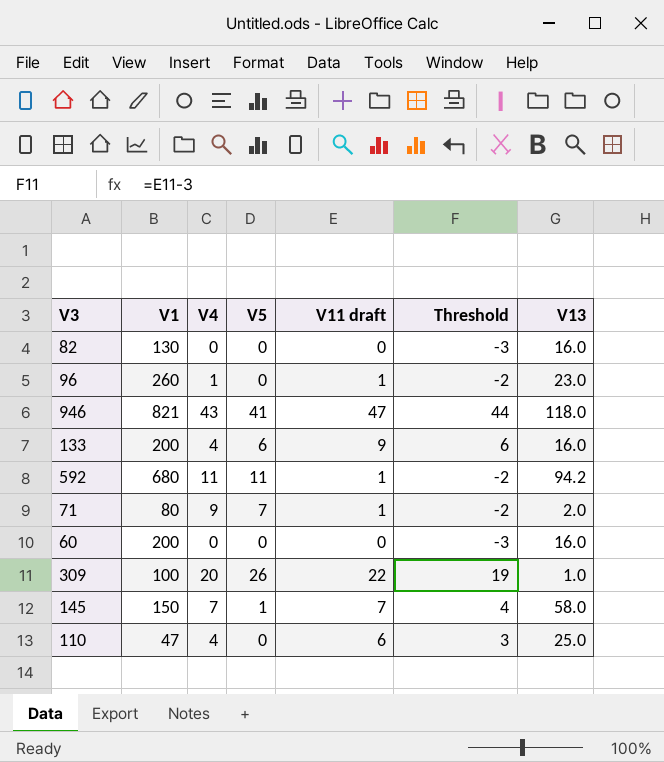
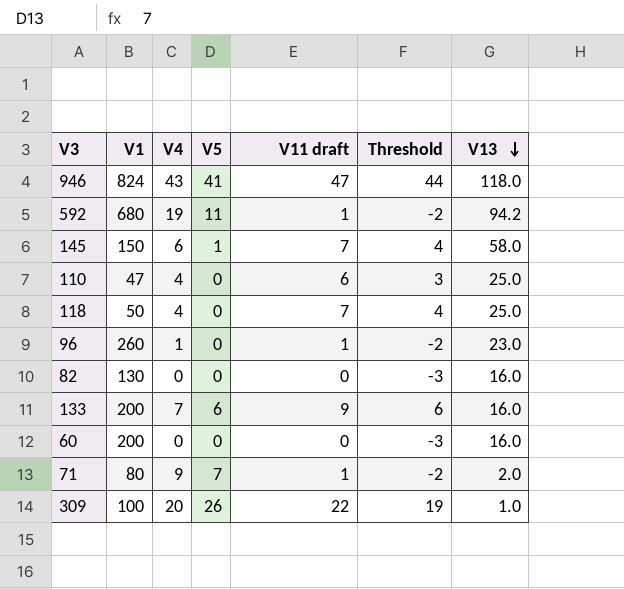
row order: none -> V13 descending
946 | V1: 821 -> 824
592 | V4: 11 -> 19
145 | V4: 7 -> 6
row 118: none -> 50 | 4 | 0 | 7 | 4 | 25.0
133 | V4: 4 -> 7

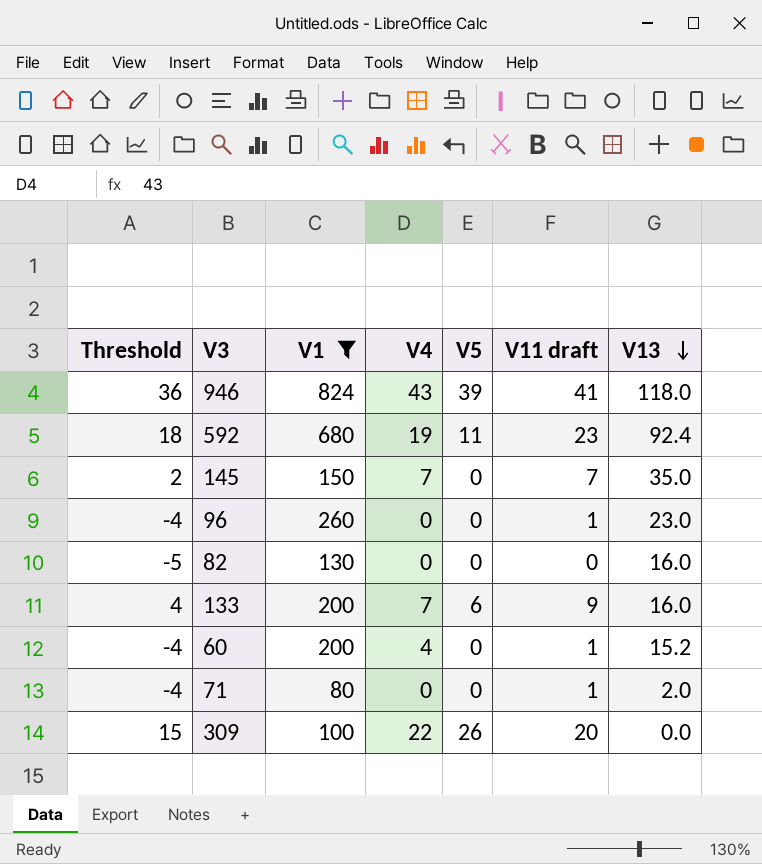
filter: none -> V1 >= 80
column Threshold | formula: [V11 draft] - 3 -> [V11 draft] - 5
column Threshold | position: 6 -> 1
946 | V5: 41 -> 39
946 | V11 draft: 47 -> 41
592 | V11 draft: 1 -> 23
592 | V13: 94.2 -> 92.4
145 | V4: 6 -> 7
145 | V5: 1 -> 0
145 | V13: 58.0 -> 35.0
96 | V4: 1 -> 0
60 | V4: 0 -> 4
60 | V11 draft: 0 -> 1
60 | V13: 16.0 -> 15.2
71 | V4: 9 -> 0
71 | V5: 7 -> 0
309 | V4: 20 -> 22
309 | V11 draft: 22 -> 20
309 | V13: 1.0 -> 0.0

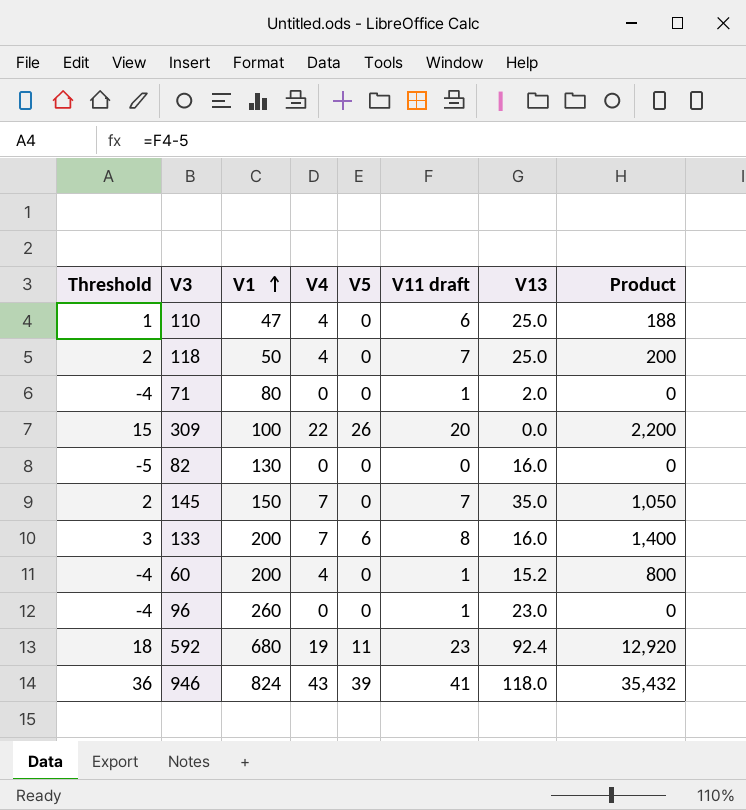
filter: V1 >= 80 -> none
row order: V13 descending -> V1 ascending
column Product | formula: none -> [V1] * [V4]
133 | Threshold: 4 -> 3
133 | V11 draft: 9 -> 8

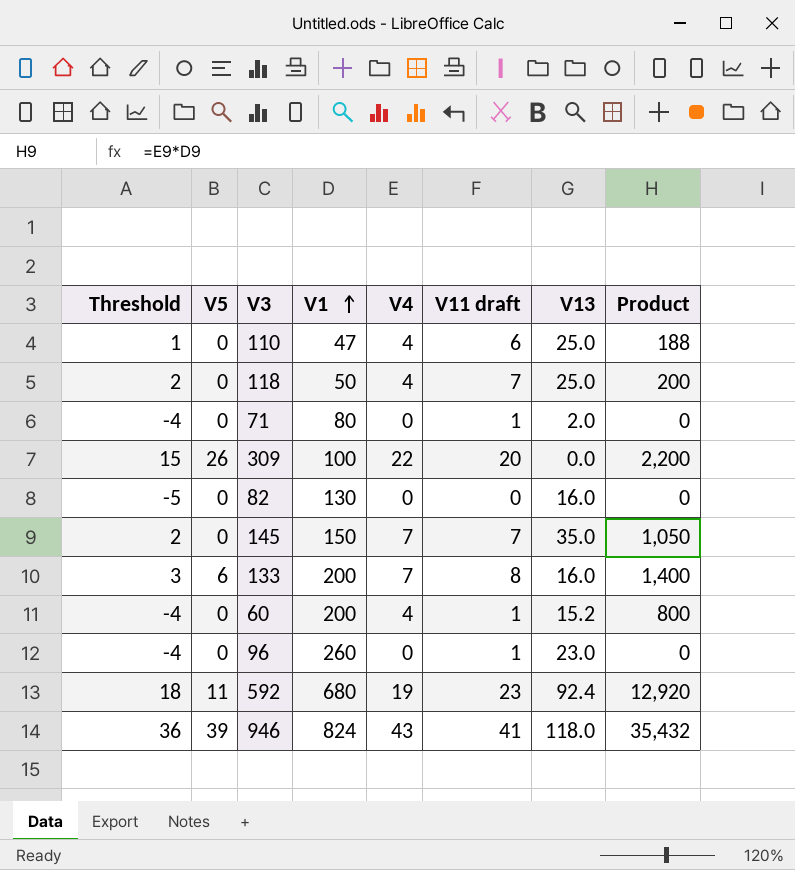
column V5 | position: 5 -> 2

